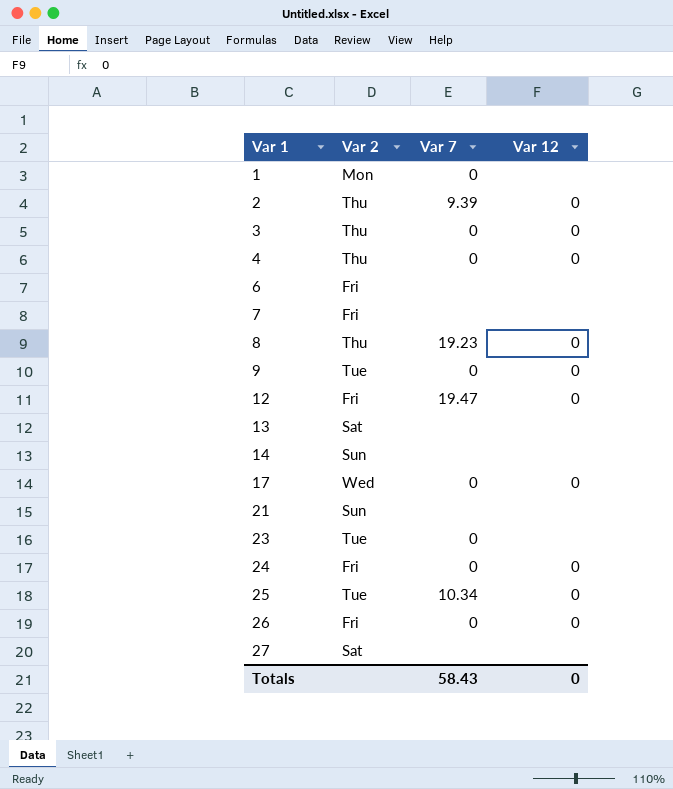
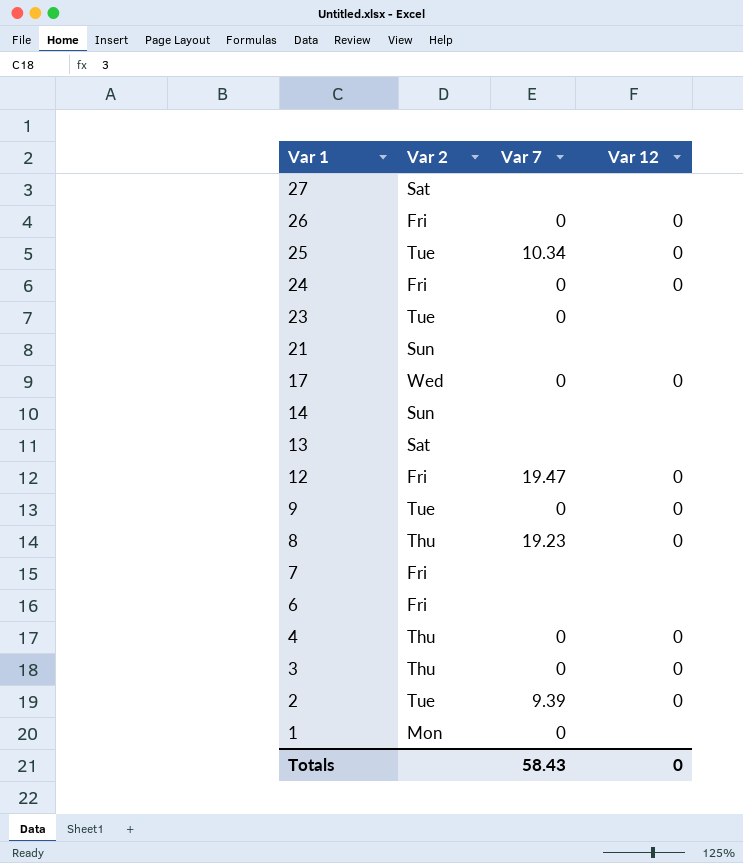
row order: Var 1 ascending -> Var 1 descending
2 | Var 2: Thu -> Tue

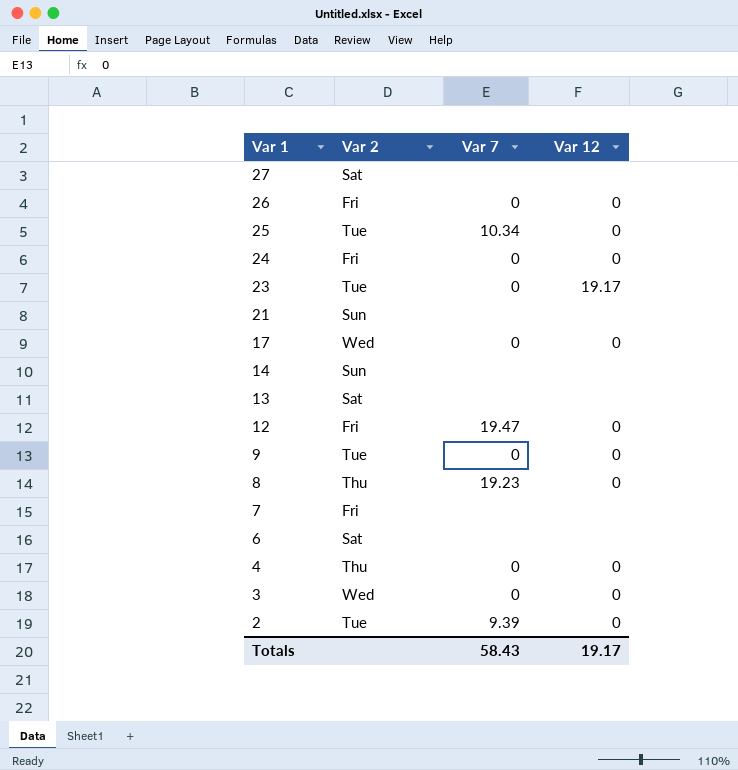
row 1: Mon | 0 | none -> none
23 | Var 12: none -> 19.17
6 | Var 2: Fri -> Sat
3 | Var 2: Thu -> Wed
Totals | Var 12: 0 -> 19.17

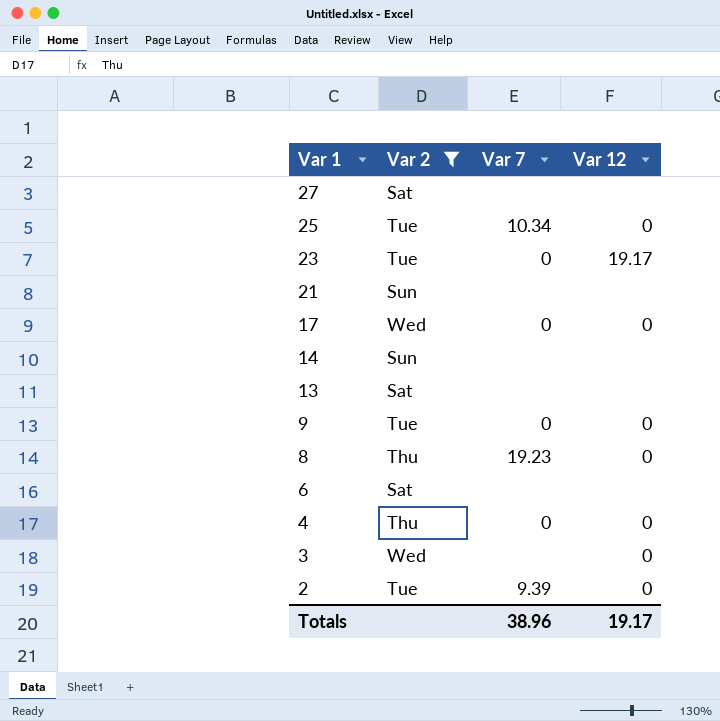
filter: none -> Var 2 != Fri
3 | Var 7: 0 -> none
Totals | Var 7: 58.43 -> 38.96

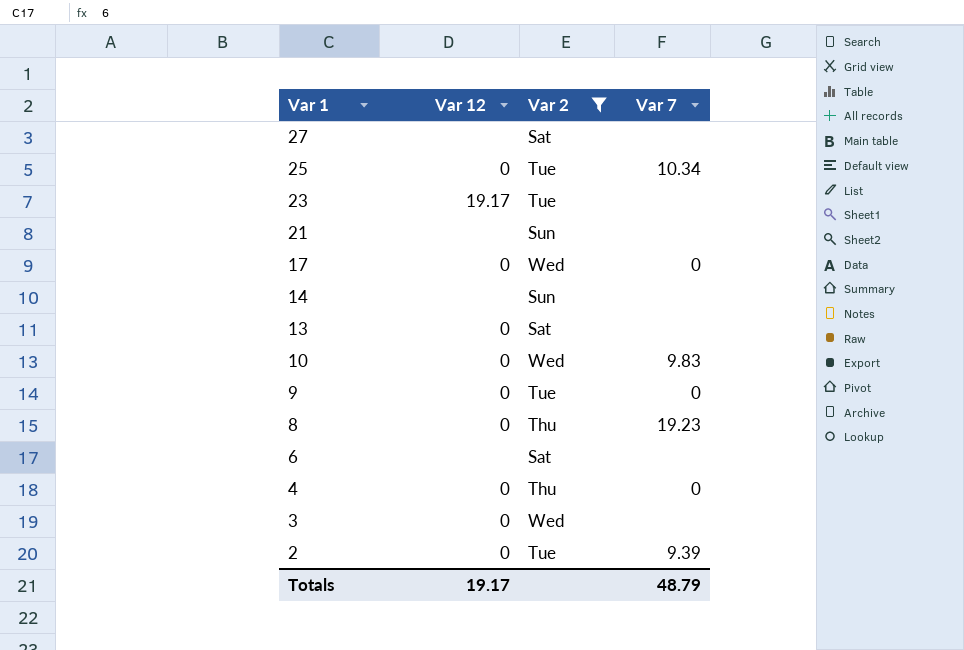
column Var 12 | position: 4 -> 2
23 | Var 7: 0 -> none
13 | Var 12: none -> 0
row 10: none -> 0 | Wed | 9.83
Totals | Var 7: 38.96 -> 48.79

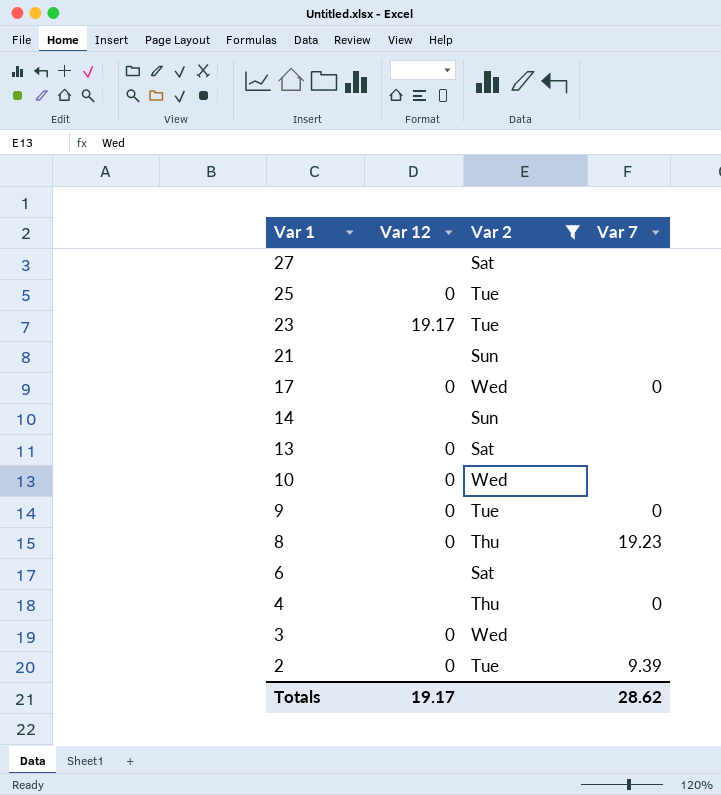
25 | Var 7: 10.34 -> none
10 | Var 7: 9.83 -> none
4 | Var 12: 0 -> none
Totals | Var 7: 48.79 -> 28.62

